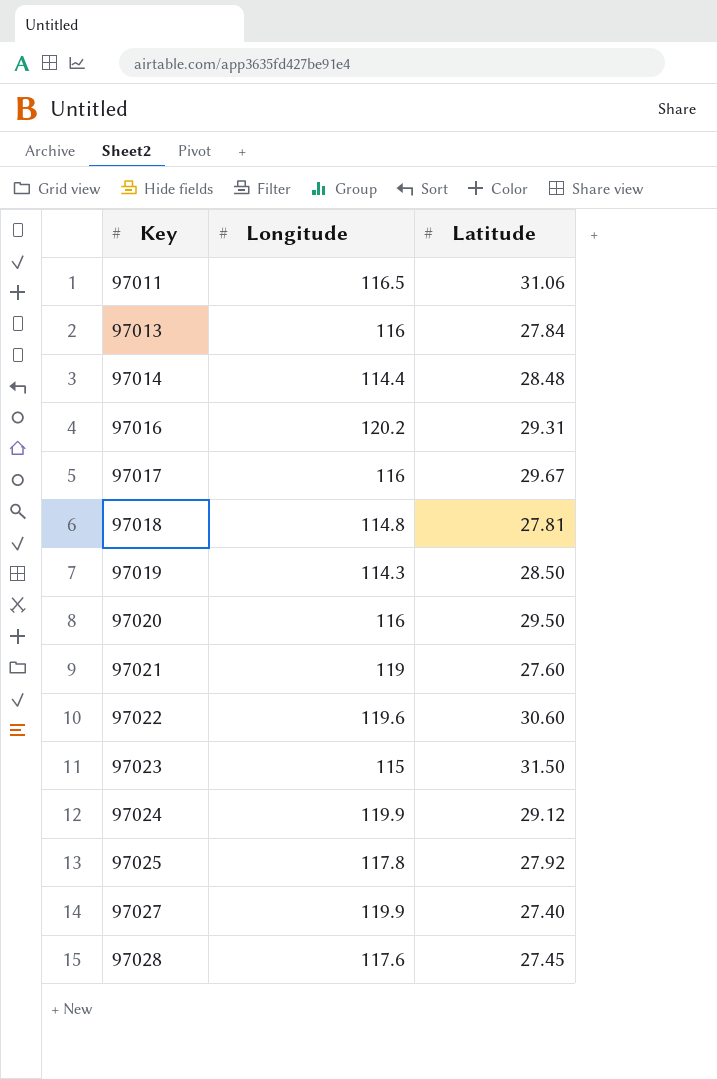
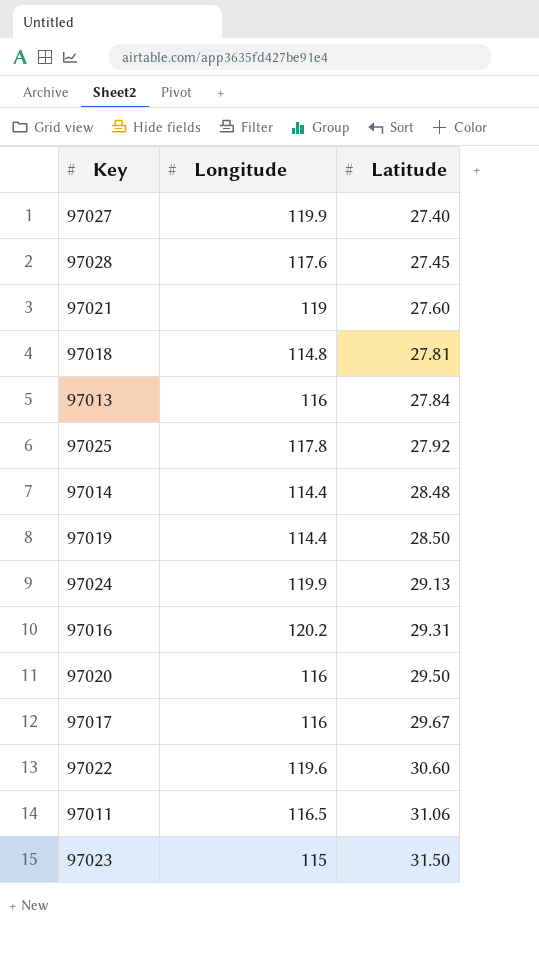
row order: Key ascending -> Latitude ascending
97019 | Longitude: 114.3 -> 114.4
97024 | Latitude: 29.12 -> 29.13

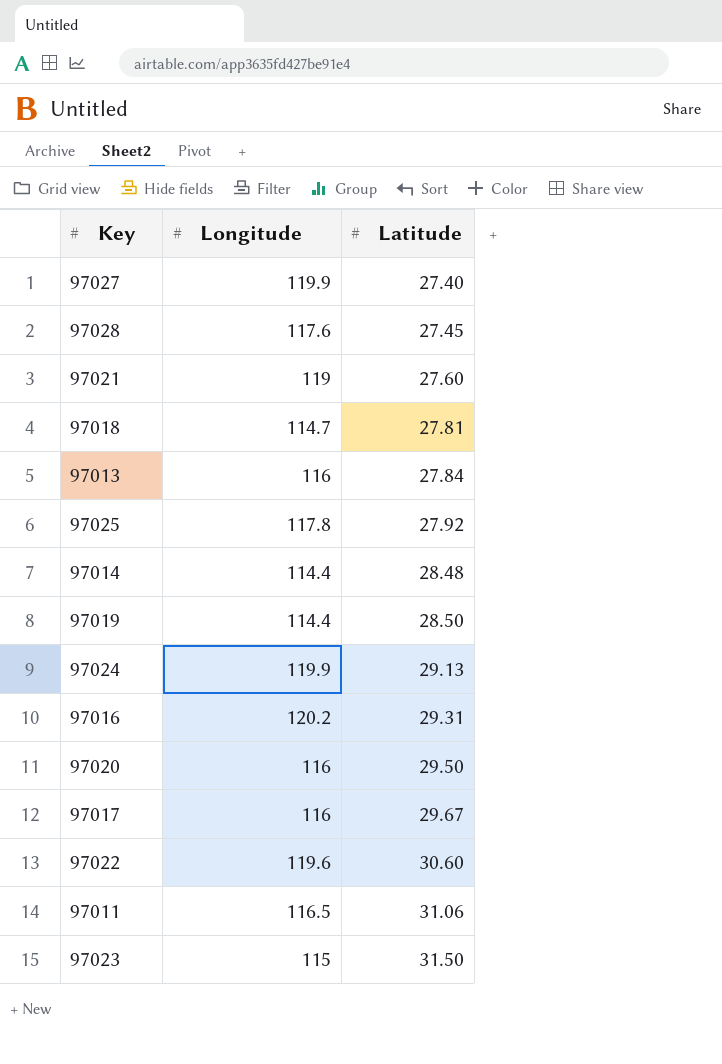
97018 | Longitude: 114.8 -> 114.7

